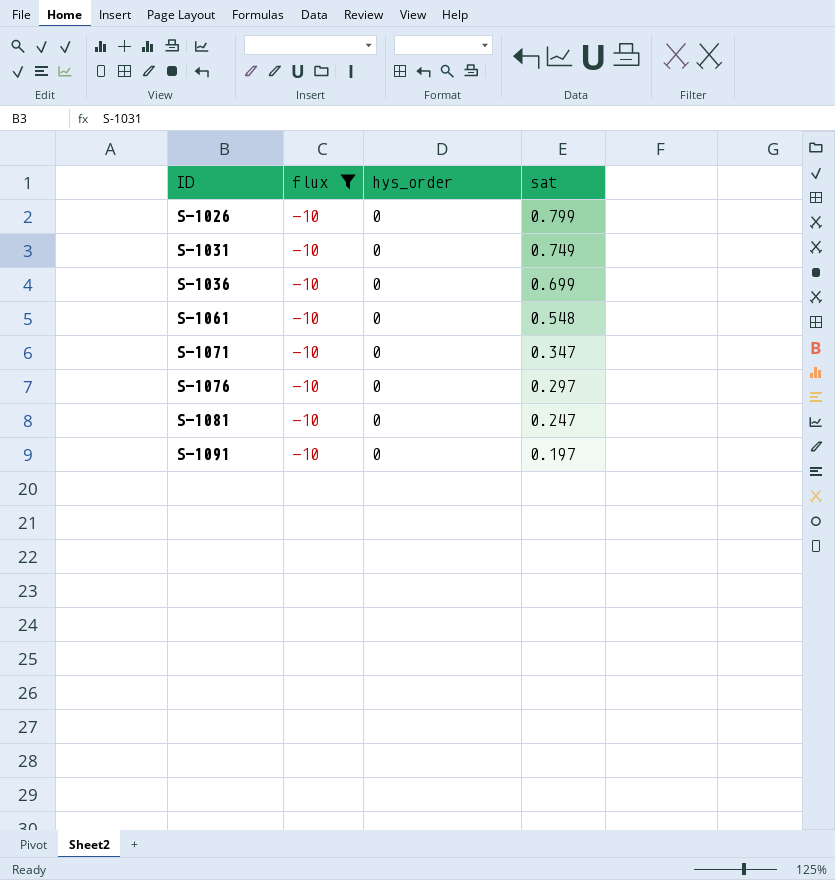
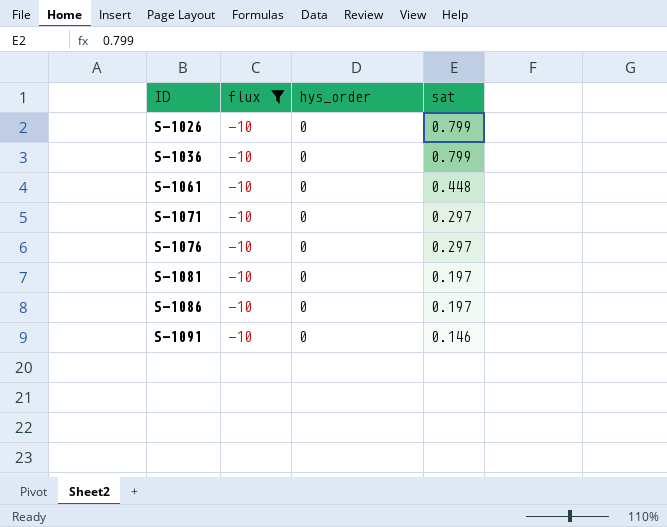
row S-1031: -10 | 0 | 0.749 -> none
S-1036 | sat: 0.699 -> 0.799
S-1061 | sat: 0.548 -> 0.448
S-1071 | sat: 0.347 -> 0.297
S-1081 | sat: 0.247 -> 0.197
row S-1086: none -> -10 | 0 | 0.197
S-1091 | sat: 0.197 -> 0.146

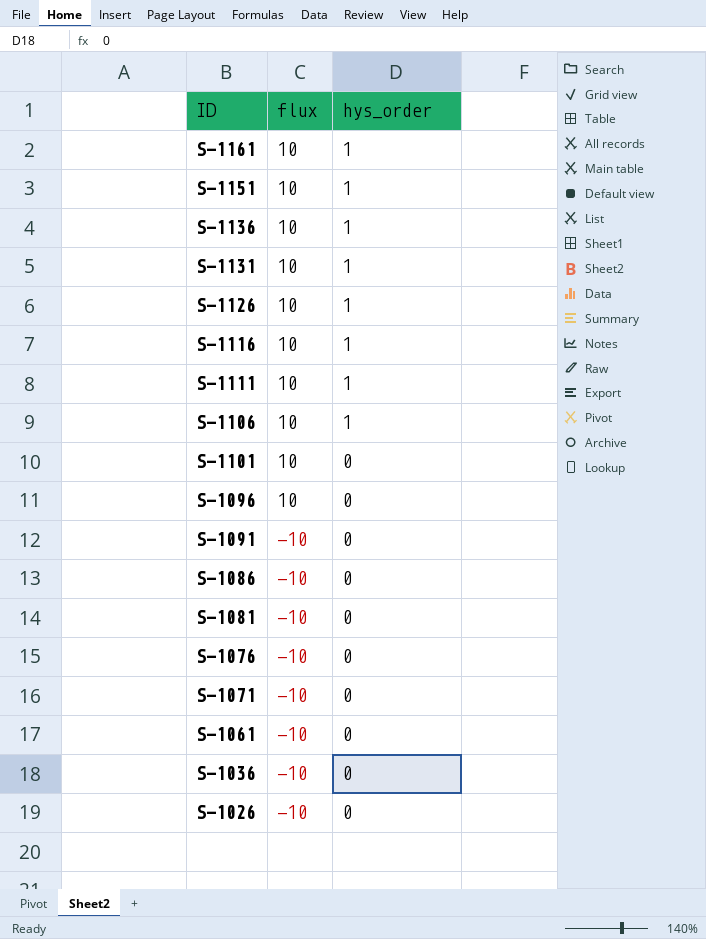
filter: flux = -10 -> none
row order: ID ascending -> ID descending
column sat | position: 4 -> none

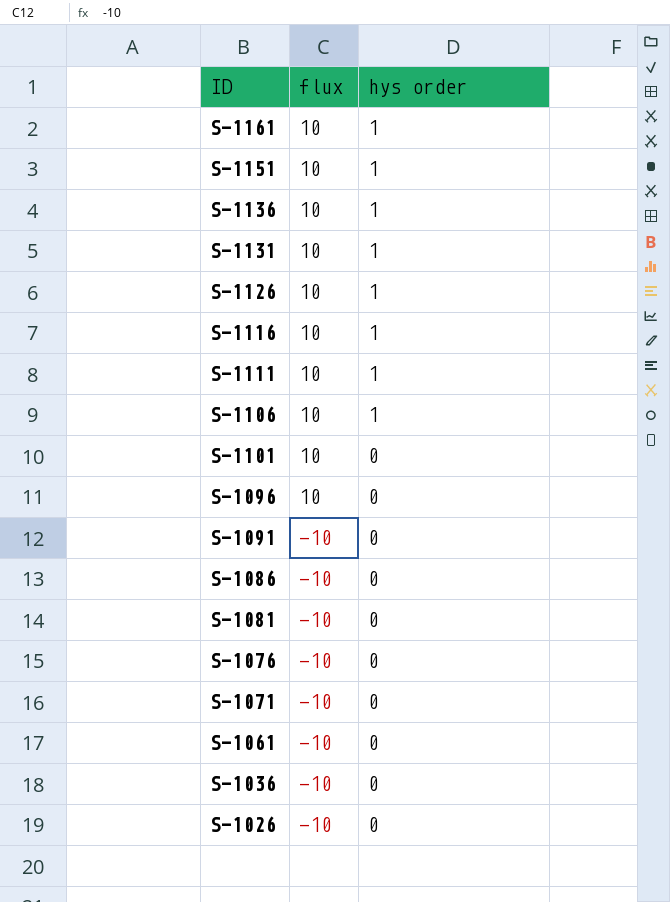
column name: hys_order -> hys order

